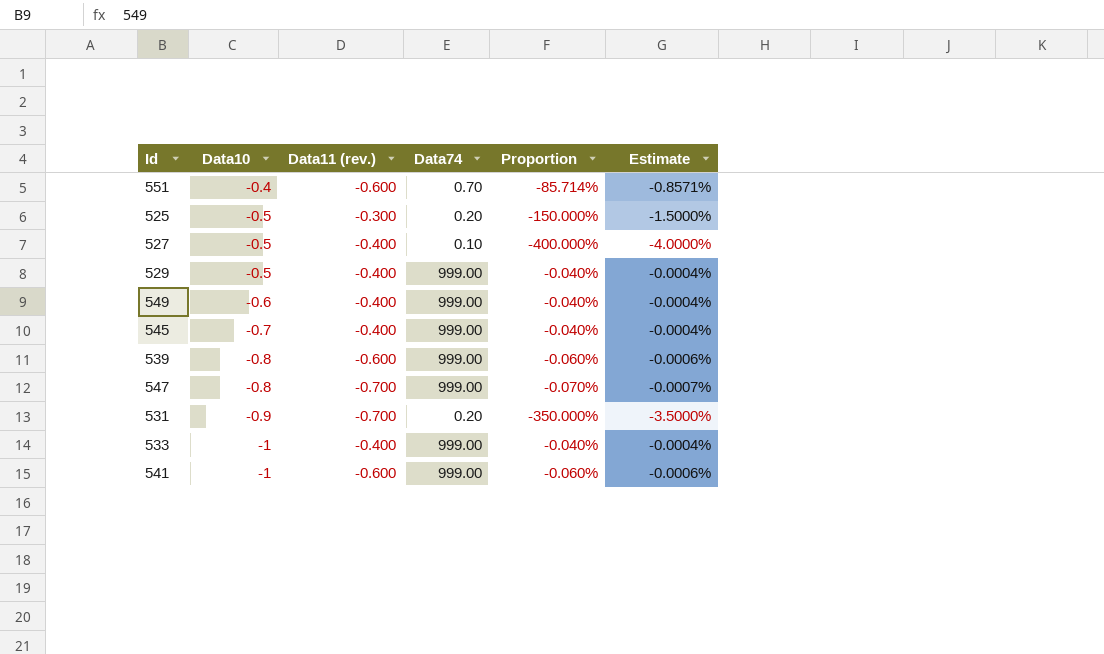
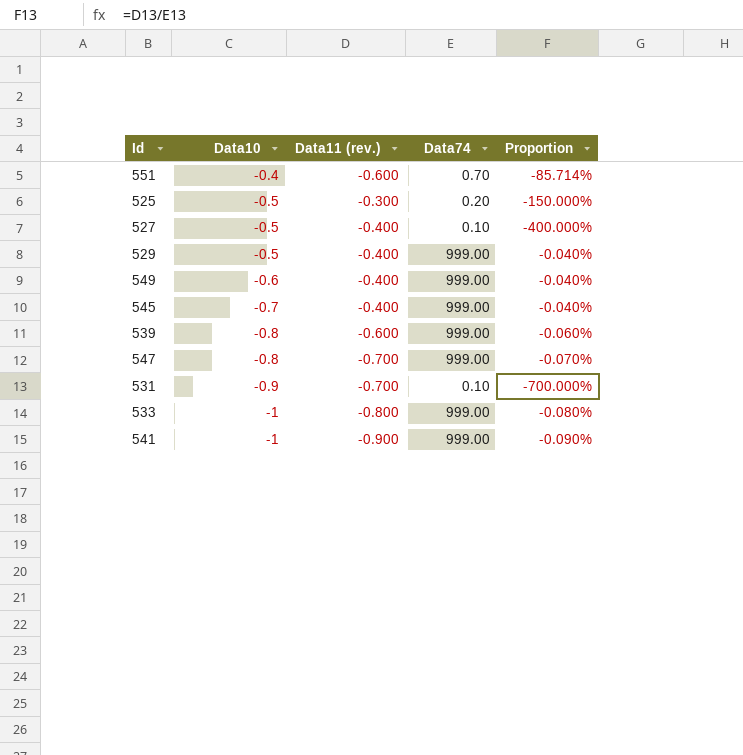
column Estimate | formula: [Proportion] * 0.01 -> none
531 | Data74: 0.20 -> 0.10
531 | Proportion: -350.000% -> -700.000%
533 | Data11 (rev.): -0.400 -> -0.800
533 | Proportion: -0.040% -> -0.080%
541 | Data11 (rev.): -0.600 -> -0.900
541 | Proportion: -0.060% -> -0.090%

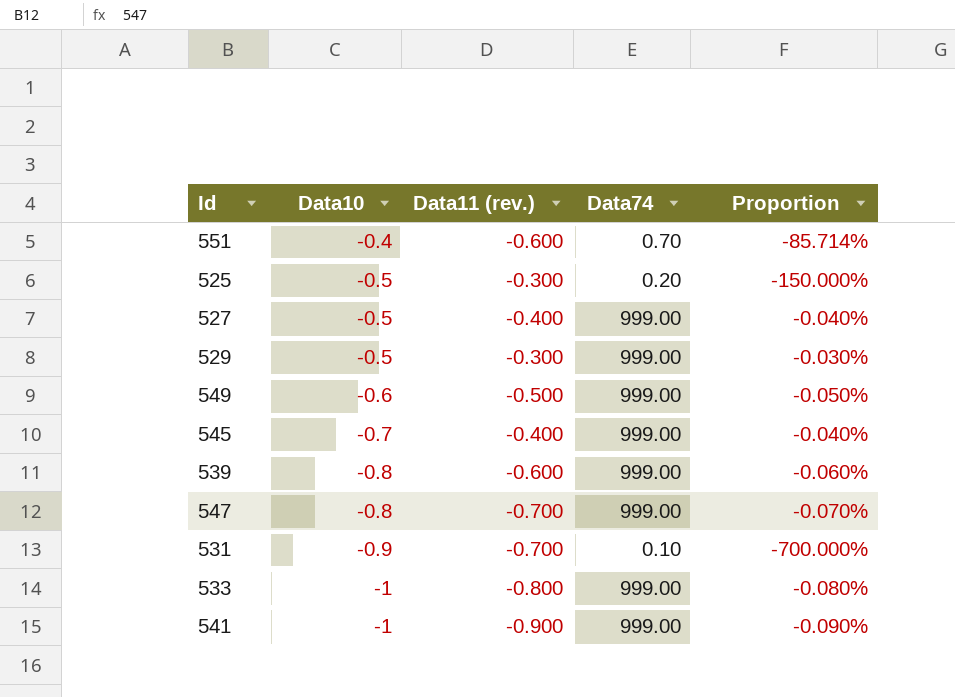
527 | Data74: 0.10 -> 999.00
527 | Proportion: -400.000% -> -0.040%
529 | Data11 (rev.): -0.400 -> -0.300
529 | Proportion: -0.040% -> -0.030%
549 | Data11 (rev.): -0.400 -> -0.500
549 | Proportion: -0.040% -> -0.050%

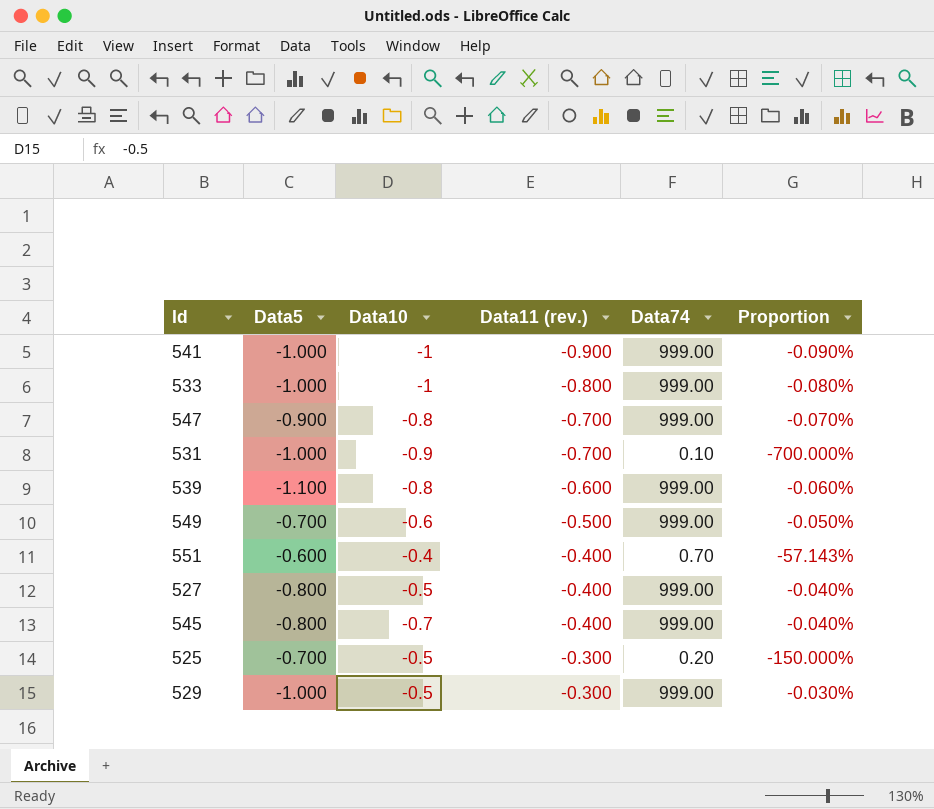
row order: Data10 descending -> Data11 (rev.) ascending
column Data5 | position: none -> 2
551 | Data11 (rev.): -0.600 -> -0.400
551 | Proportion: -85.714% -> -57.143%

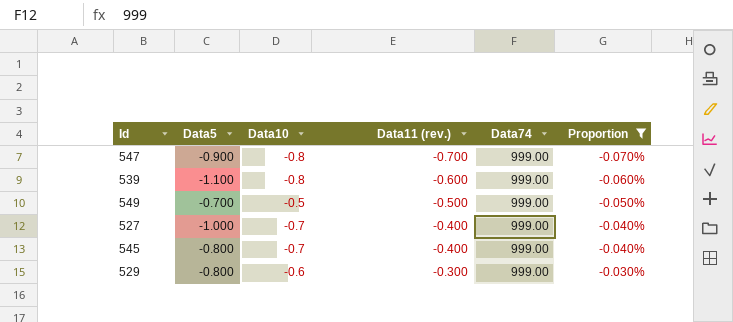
filter: none -> Proportion >= -0.070%
549 | Data10: -0.6 -> -0.5
527 | Data5: -0.800 -> -1.000
527 | Data10: -0.5 -> -0.7
529 | Data5: -1.000 -> -0.800
529 | Data10: -0.5 -> -0.6

